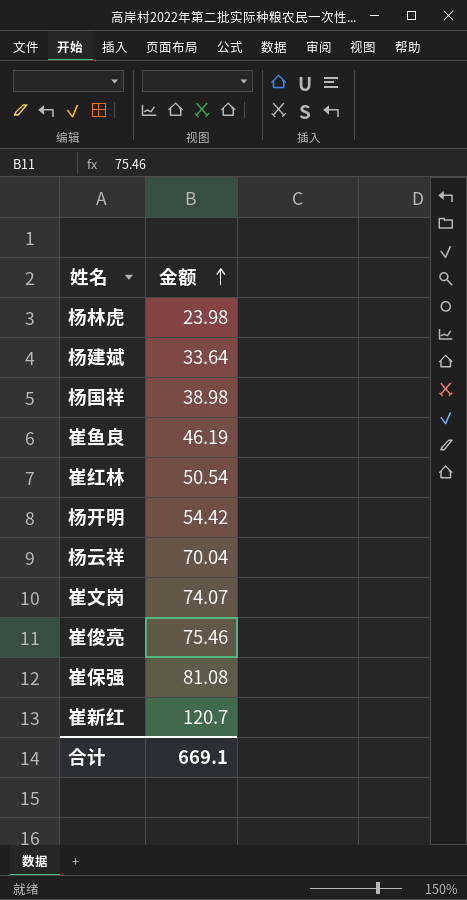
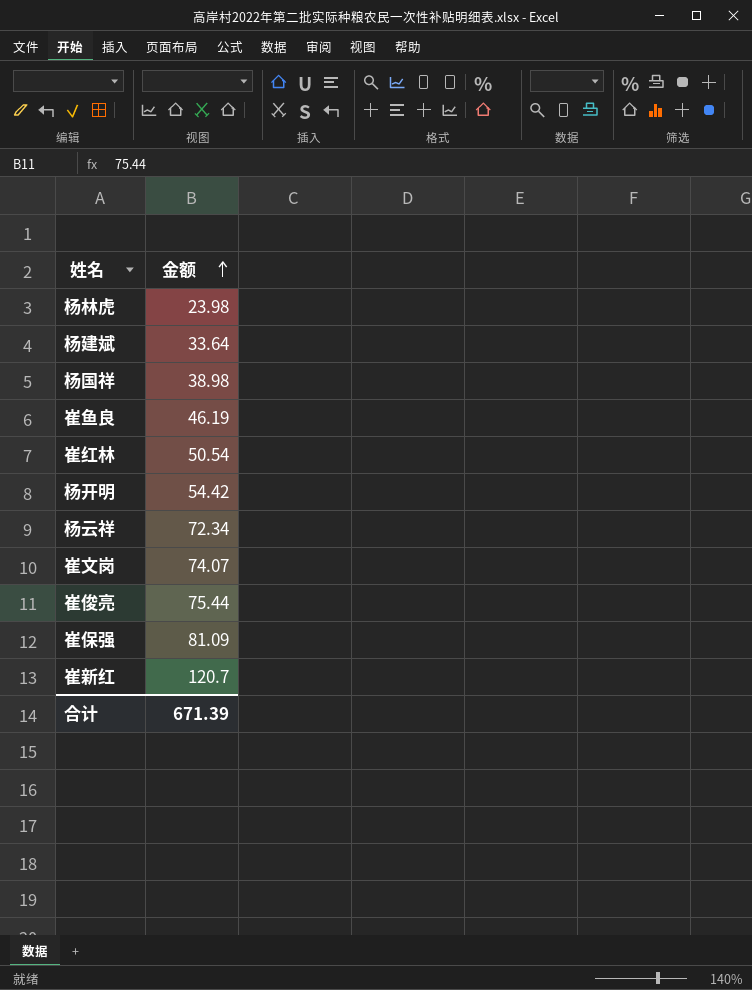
杨云祥 | 金额: 70.04 -> 72.34
崔俊亮 | 金额: 75.46 -> 75.44
崔保强 | 金额: 81.08 -> 81.09
合计 | 金额: 669.1 -> 671.39

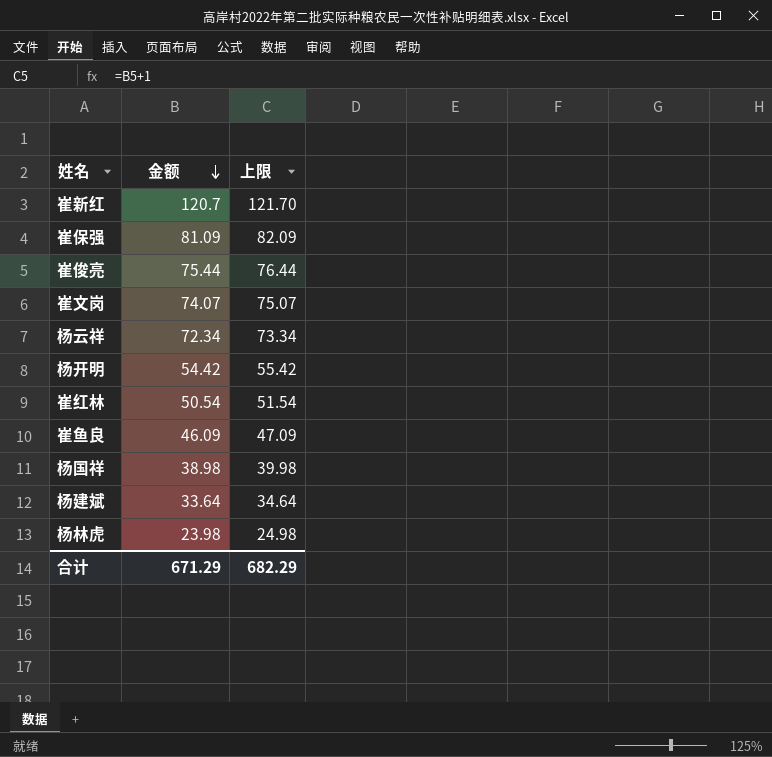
row order: 金额 ascending -> 金额 descending
column 上限 | formula: none -> [金额] + 1
崔鱼良 | 金额: 46.19 -> 46.09
合计 | 金额: 671.39 -> 671.29

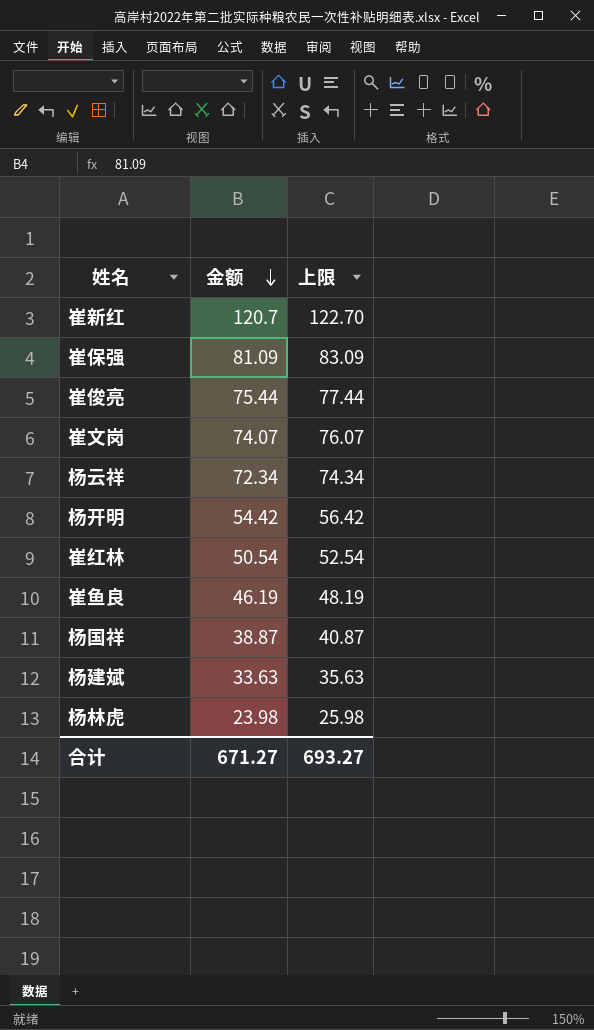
column 上限 | formula: [金额] + 1 -> [金额] + 2
崔鱼良 | 金额: 46.09 -> 46.19
杨国祥 | 金额: 38.98 -> 38.87
杨建斌 | 金额: 33.64 -> 33.63
合计 | 金额: 671.29 -> 671.27
合计 | 上限: 682.29 -> 693.27

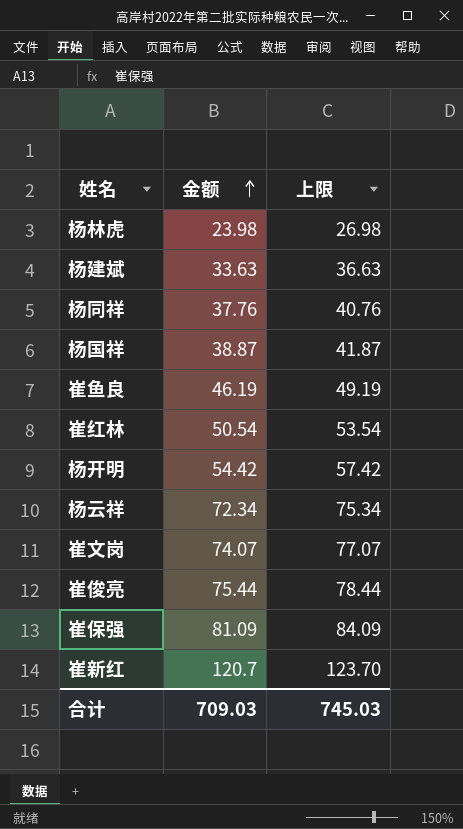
row order: 金额 descending -> 金额 ascending
column 上限 | formula: [金额] + 2 -> [金额] + 3
row 杨同祥: none -> 37.76 | 40.76
合计 | 金额: 671.27 -> 709.03
合计 | 上限: 693.27 -> 745.03

